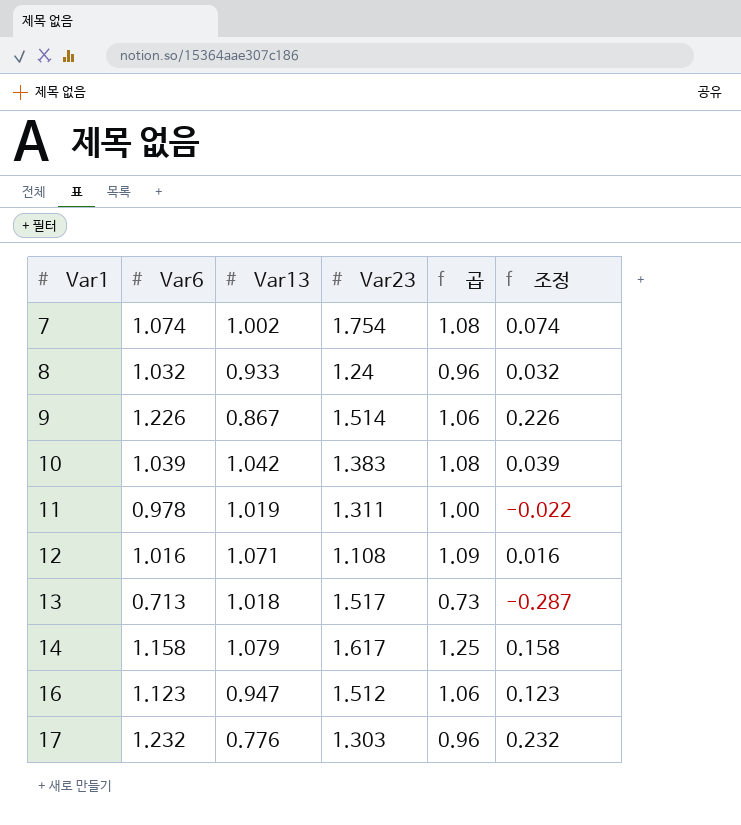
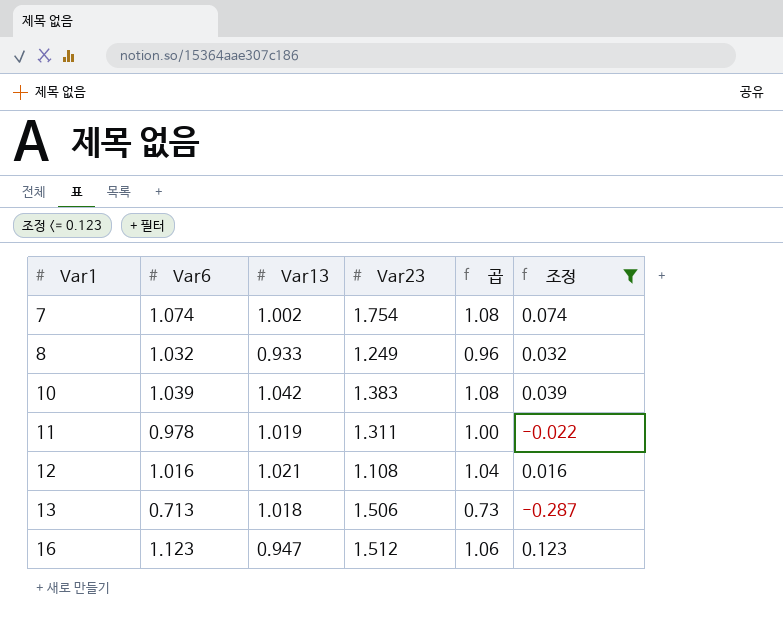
filter: none -> 조정 <= 0.123
8 | Var23: 1.24 -> 1.249
12 | Var13: 1.071 -> 1.021
12 | 곱: 1.09 -> 1.04
13 | Var23: 1.517 -> 1.506

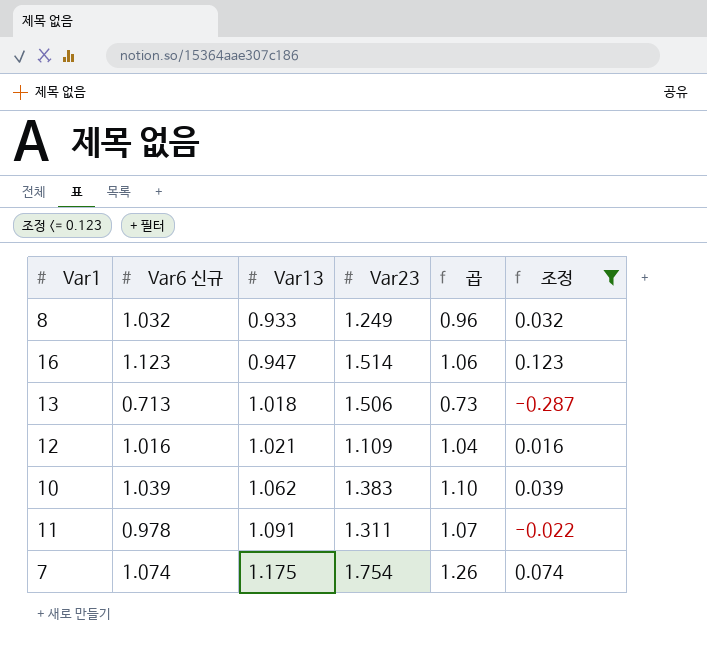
row order: Var1 ascending -> Var13 ascending
column name: Var6 -> Var6 신규
16 | Var23: 1.512 -> 1.514
12 | Var23: 1.108 -> 1.109
10 | Var13: 1.042 -> 1.062
10 | 곱: 1.08 -> 1.10
11 | Var13: 1.019 -> 1.091
11 | 곱: 1.00 -> 1.07
7 | Var13: 1.002 -> 1.175
7 | 곱: 1.08 -> 1.26

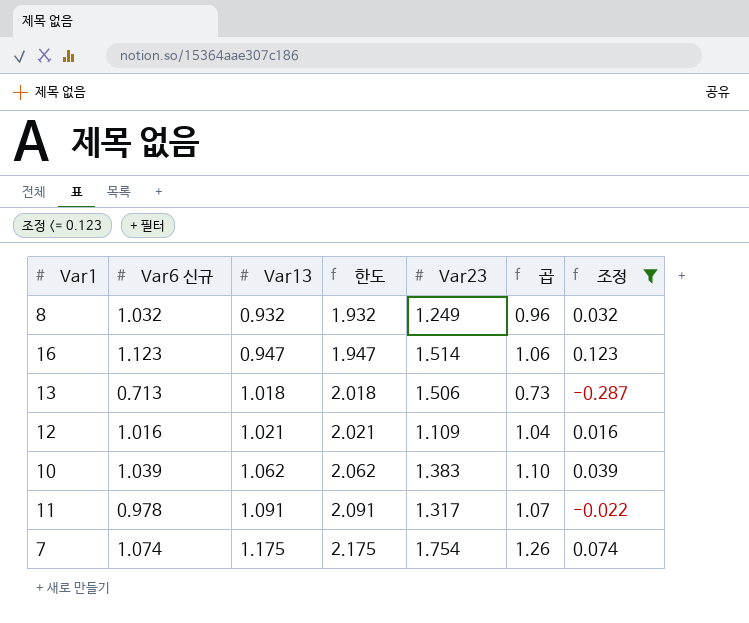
column 한도 | formula: none -> [Var13] + 1
8 | Var13: 0.933 -> 0.932
11 | Var23: 1.311 -> 1.317

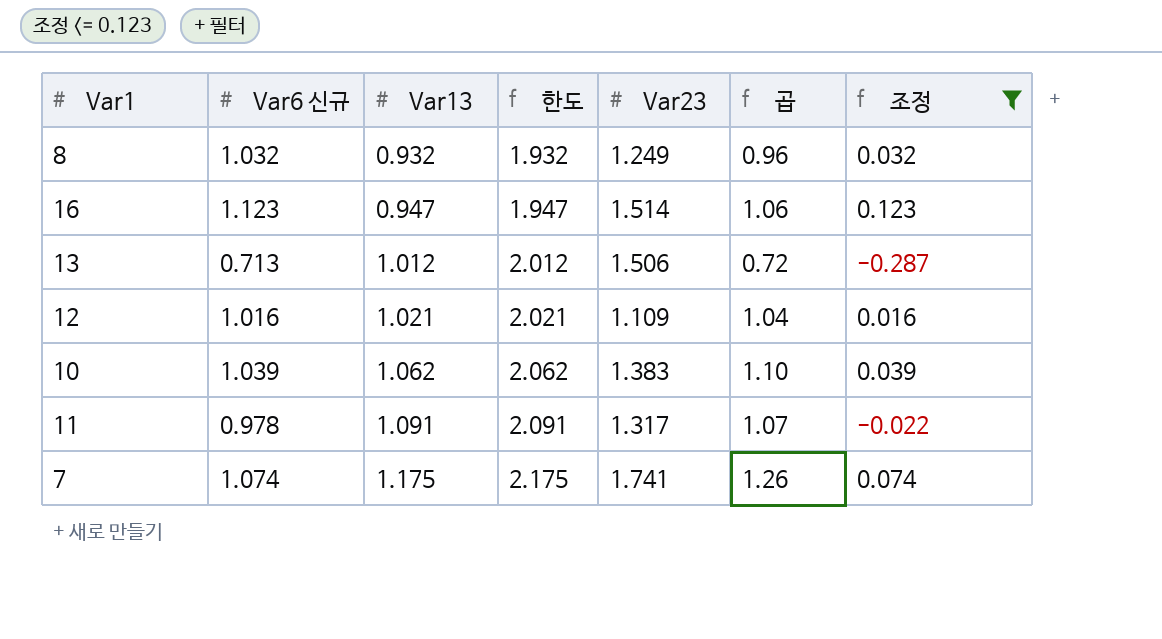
13 | Var13: 1.018 -> 1.012
13 | 한도: 2.018 -> 2.012
13 | 곱: 0.73 -> 0.72
7 | Var23: 1.754 -> 1.741

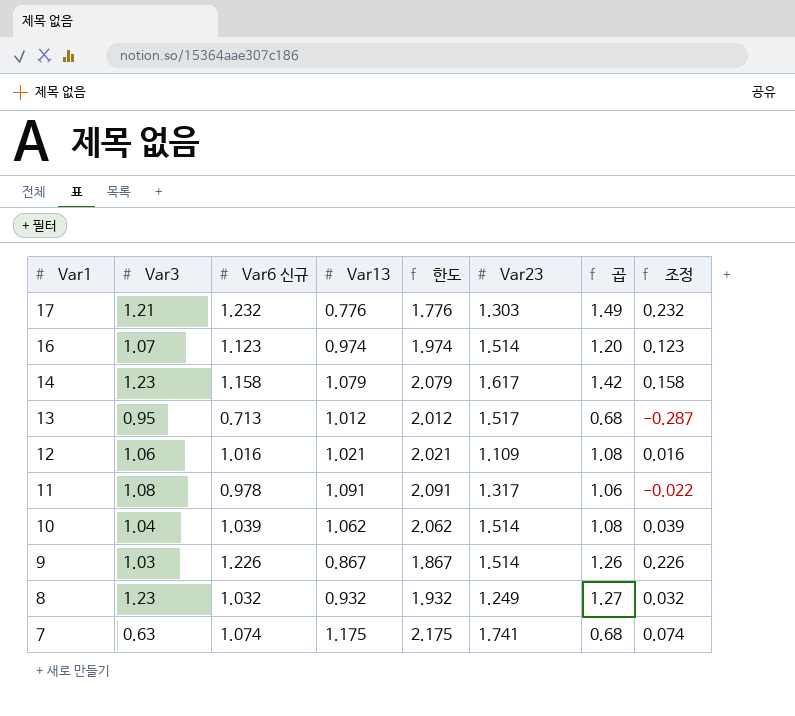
filter: 조정 <= 0.123 -> none
row order: Var13 ascending -> Var1 descending
column Var3 | position: none -> 2
column 곱 | formula: [Var6 신규] * [Var13] -> [Var3] * [Var6 신규]
16 | Var13: 0.947 -> 0.974
16 | 한도: 1.947 -> 1.974
13 | Var23: 1.506 -> 1.517
10 | Var23: 1.383 -> 1.514

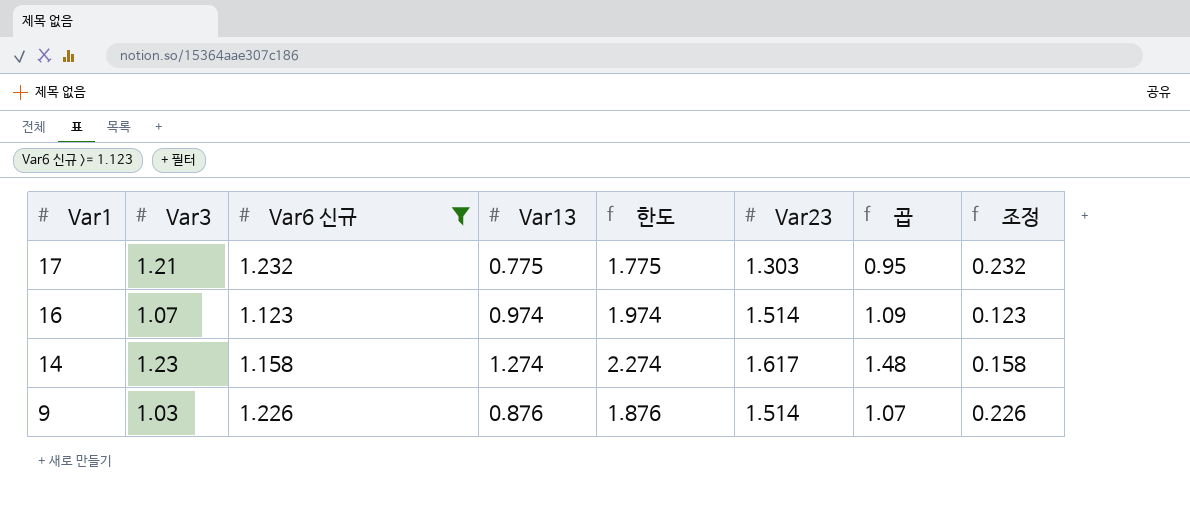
filter: none -> Var6 신규 >= 1.123
column 곱 | formula: [Var3] * [Var6 신규] -> [Var6 신규] * [Var13]
17 | Var13: 0.776 -> 0.775
17 | 한도: 1.776 -> 1.775
14 | Var13: 1.079 -> 1.274
14 | 한도: 2.079 -> 2.274
9 | Var13: 0.867 -> 0.876
9 | 한도: 1.867 -> 1.876

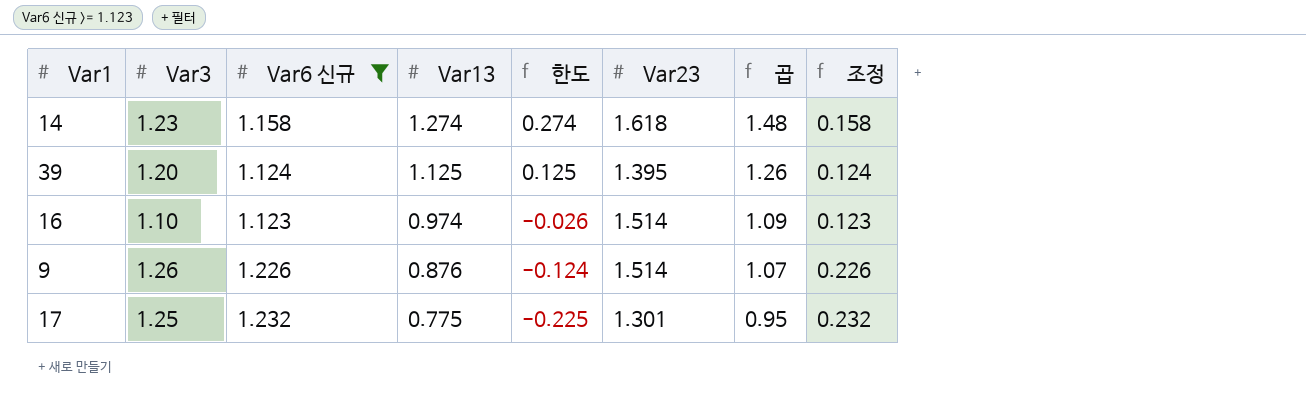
row order: Var1 descending -> Var13 descending
column 한도 | formula: [Var13] + 1 -> [Var13] - 1
14 | Var23: 1.617 -> 1.618
row 39: none -> 1.20 | 1.124 | 1.125 | 0.125 | 1.395 | 1.26 | 0.124
16 | Var3: 1.07 -> 1.10
9 | Var3: 1.03 -> 1.26
17 | Var3: 1.21 -> 1.25
17 | Var23: 1.303 -> 1.301

